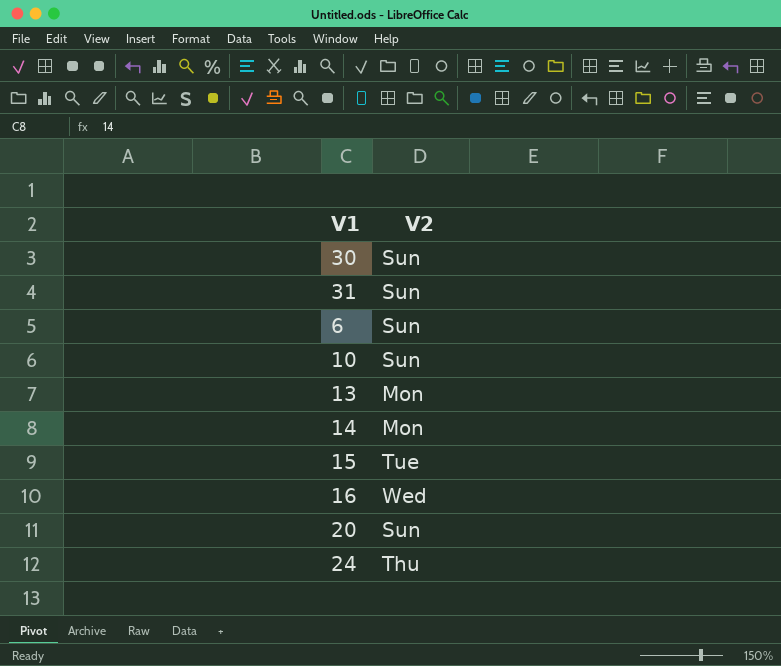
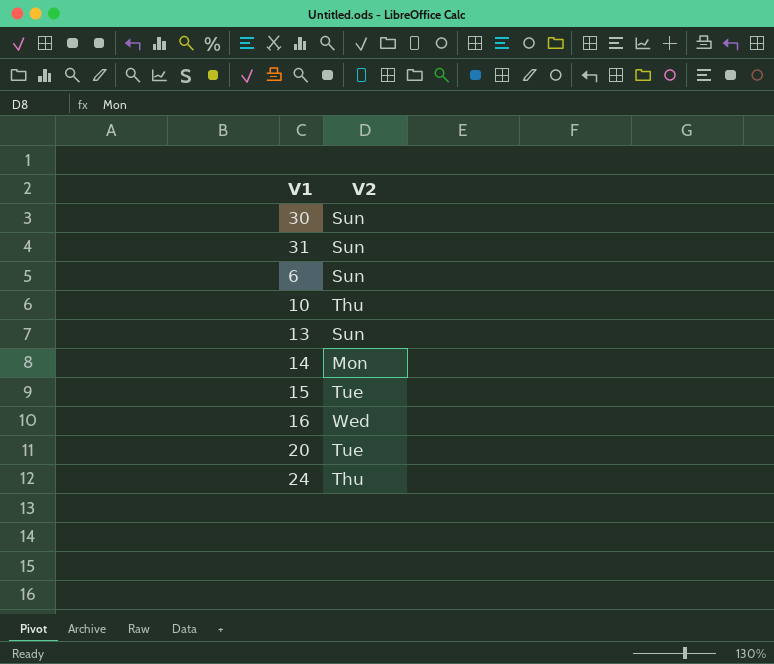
10 | V2: Sun -> Thu
13 | V2: Mon -> Sun
20 | V2: Sun -> Tue

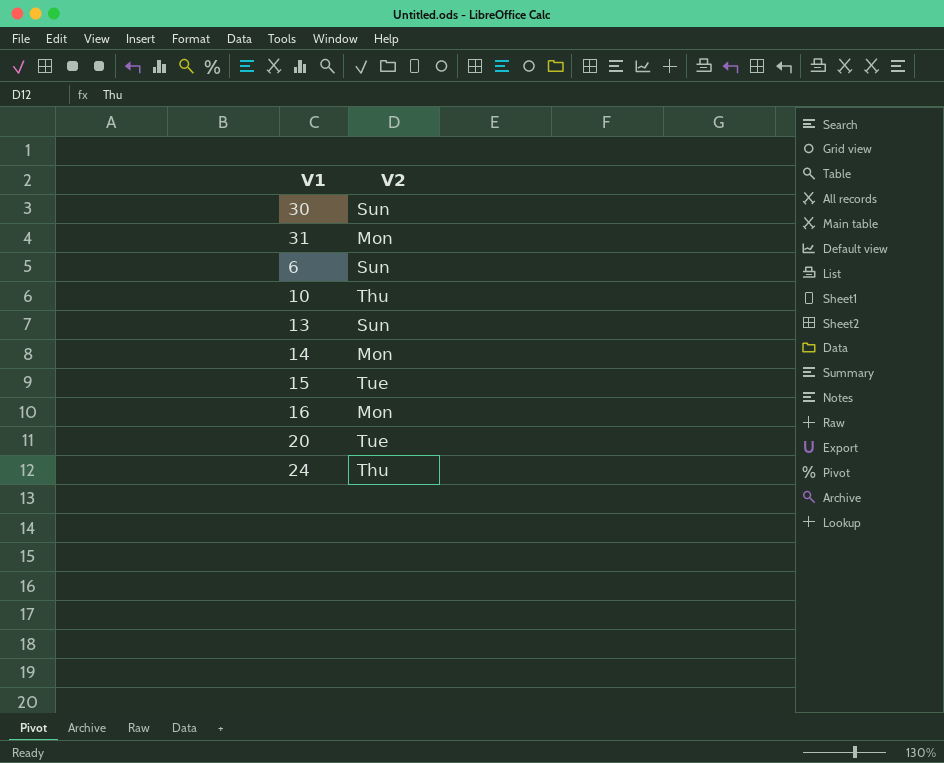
31 | V2: Sun -> Mon
16 | V2: Wed -> Mon

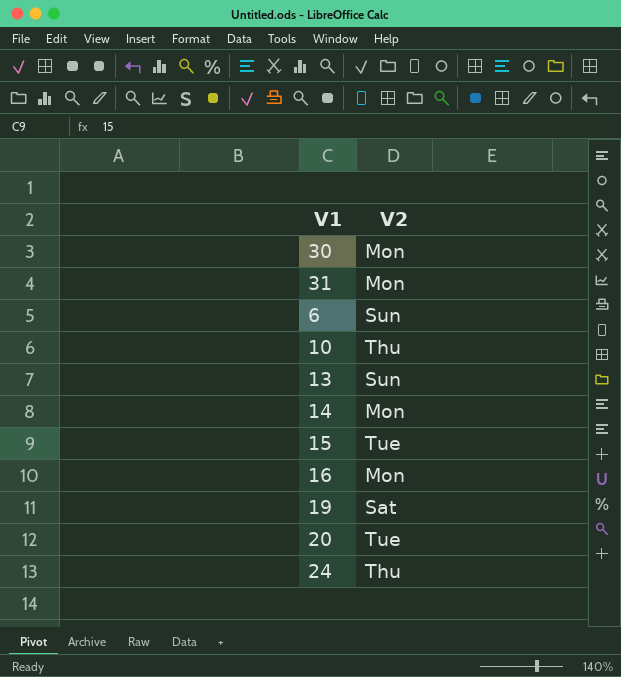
30 | V2: Sun -> Mon
row 19: none -> Sat

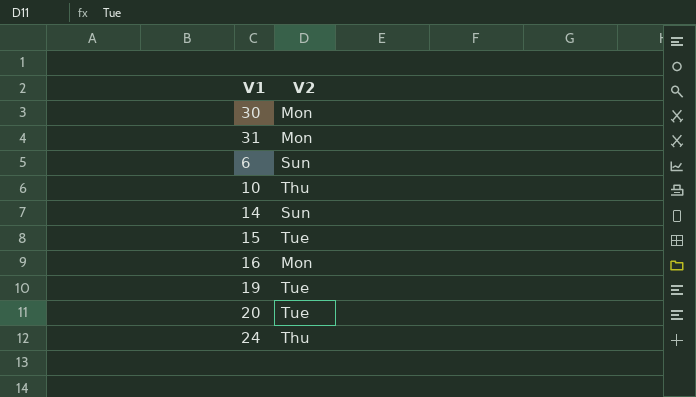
row 13: Sun -> none
14 | V2: Mon -> Sun
19 | V2: Sat -> Tue

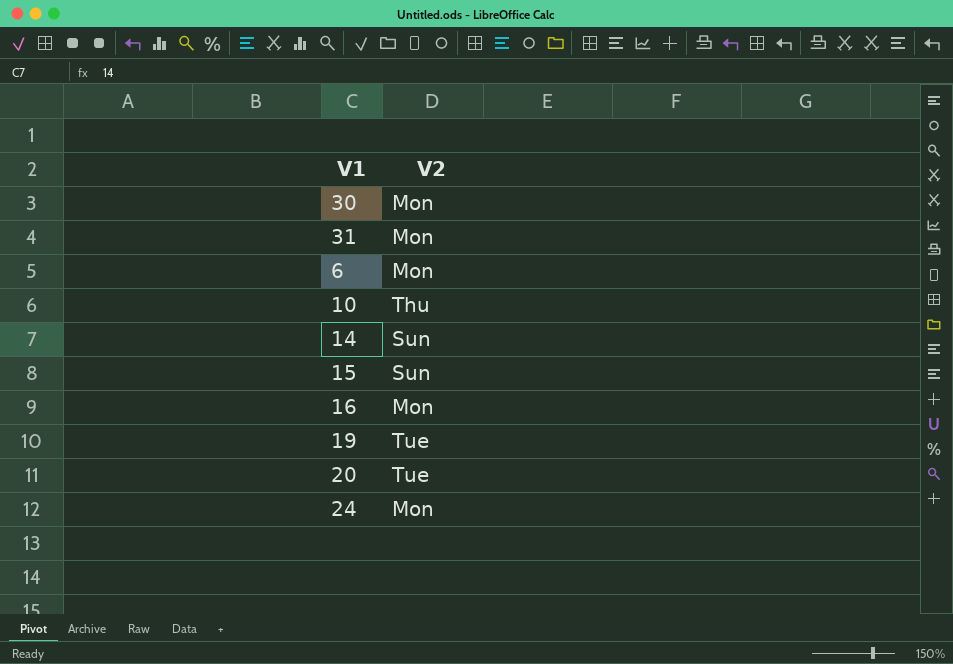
6 | V2: Sun -> Mon
15 | V2: Tue -> Sun
24 | V2: Thu -> Mon

